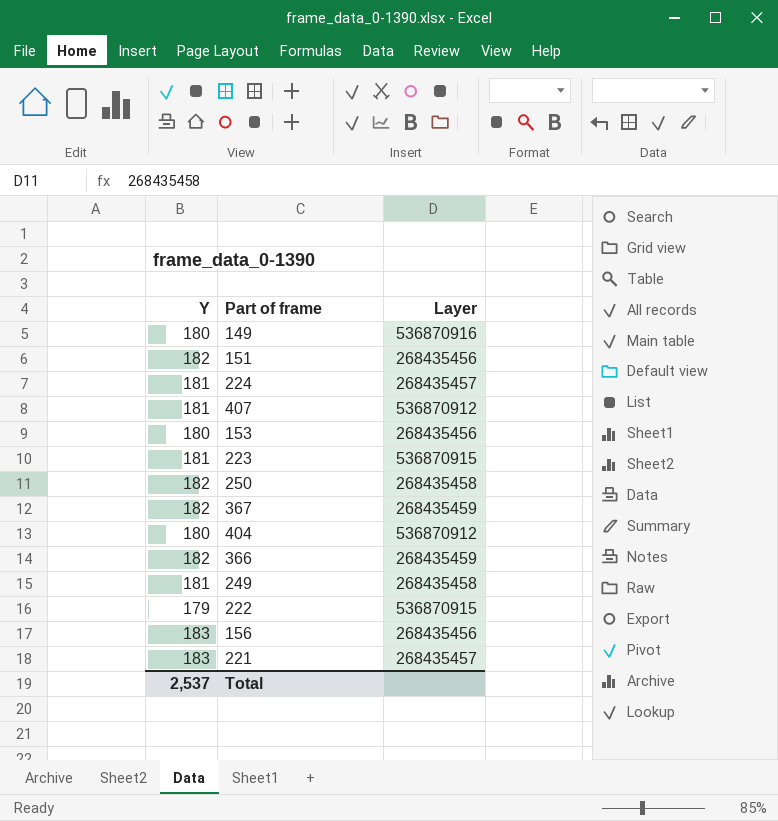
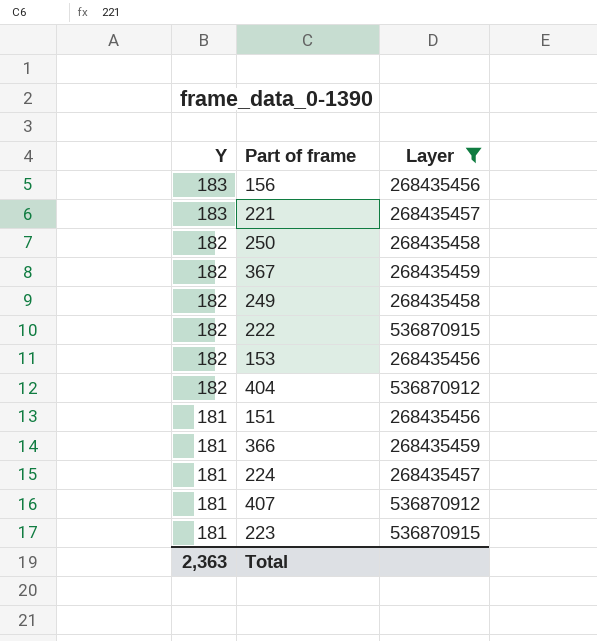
filter: none -> Layer != 536870916
row order: none -> Y descending
249 | Y: 181 -> 182
222 | Y: 179 -> 182
153 | Y: 180 -> 182
404 | Y: 180 -> 182
151 | Y: 182 -> 181
366 | Y: 182 -> 181
Total | Y: 2,537 -> 2,363

